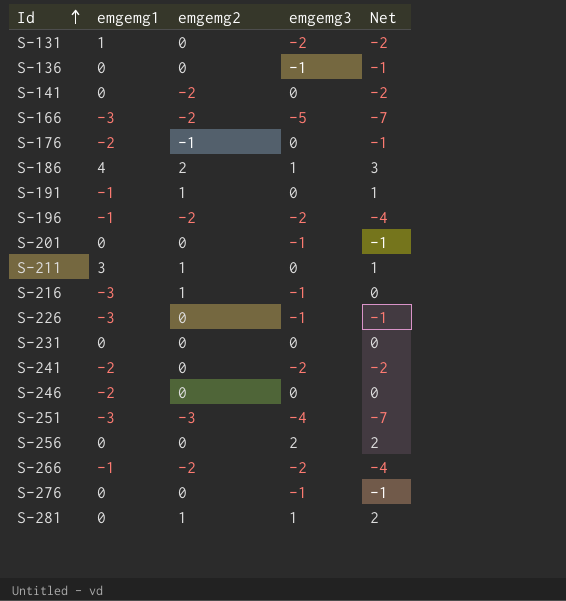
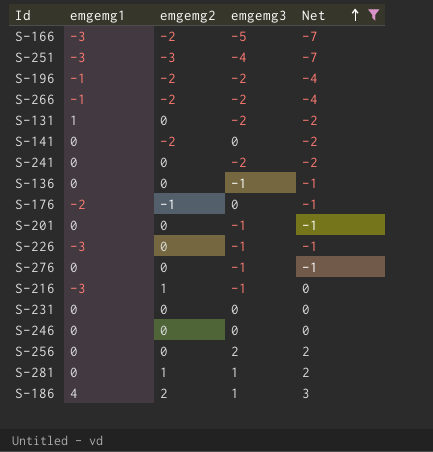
filter: none -> Net != 1
row order: Id ascending -> Net ascending
S-241 | emgemg1: -2 -> 0
S-246 | emgemg1: -2 -> 0

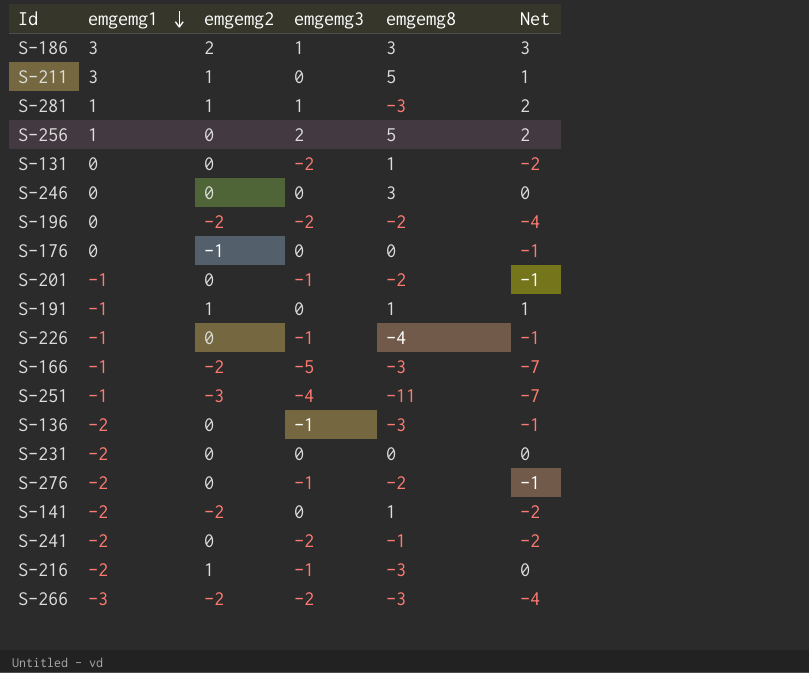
filter: Net != 1 -> none
row order: Net ascending -> emgemg1 descending
column emgemg8 | position: none -> 5
S-186 | emgemg1: 4 -> 3
S-281 | emgemg1: 0 -> 1
S-256 | emgemg1: 0 -> 1
S-131 | emgemg1: 1 -> 0
S-196 | emgemg1: -1 -> 0
S-176 | emgemg1: -2 -> 0
S-201 | emgemg1: 0 -> -1
S-226 | emgemg1: -3 -> -1
S-166 | emgemg1: -3 -> -1
S-251 | emgemg1: -3 -> -1
S-136 | emgemg1: 0 -> -2
S-231 | emgemg1: 0 -> -2
S-276 | emgemg1: 0 -> -2
S-141 | emgemg1: 0 -> -2
S-241 | emgemg1: 0 -> -2
S-216 | emgemg1: -3 -> -2
S-266 | emgemg1: -1 -> -3

